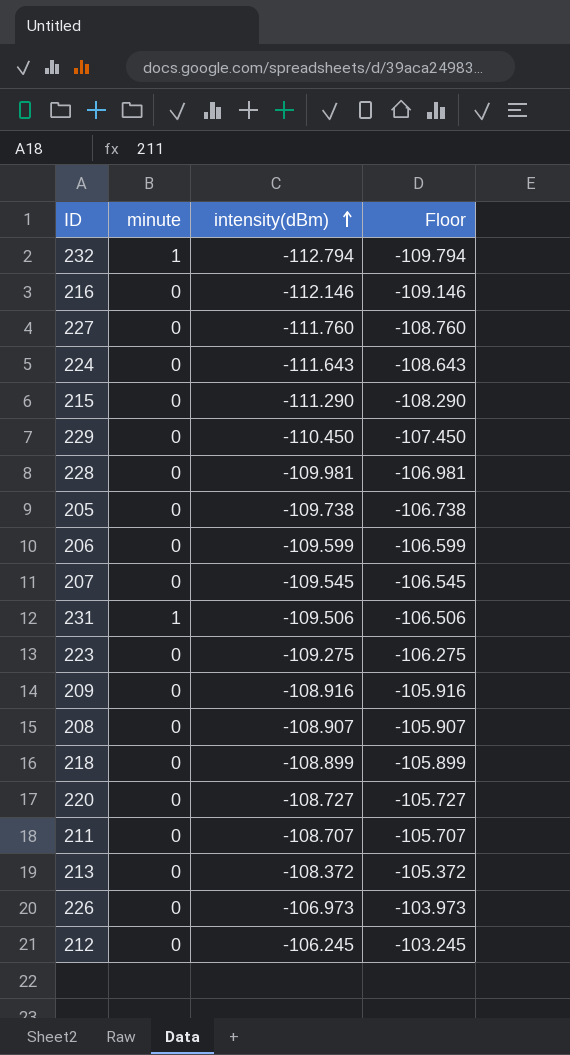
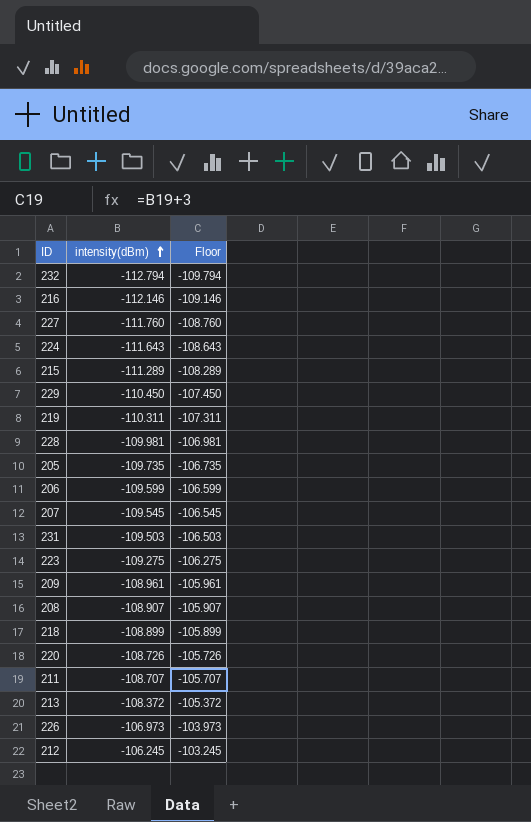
column minute | position: 2 -> none
215 | intensity(dBm): -111.290 -> -111.289
215 | Floor: -108.290 -> -108.289
row 219: none -> -110.311 | -107.311
205 | intensity(dBm): -109.738 -> -109.735
205 | Floor: -106.738 -> -106.735
231 | intensity(dBm): -109.506 -> -109.503
231 | Floor: -106.506 -> -106.503
209 | intensity(dBm): -108.916 -> -108.961
209 | Floor: -105.916 -> -105.961
220 | intensity(dBm): -108.727 -> -108.726
220 | Floor: -105.727 -> -105.726

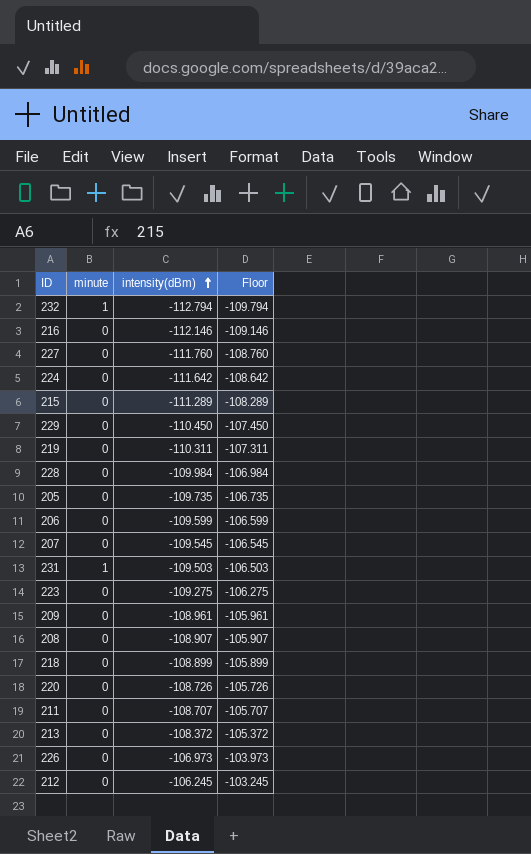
column minute | position: none -> 2
224 | intensity(dBm): -111.643 -> -111.642
224 | Floor: -108.643 -> -108.642
228 | intensity(dBm): -109.981 -> -109.984
228 | Floor: -106.981 -> -106.984

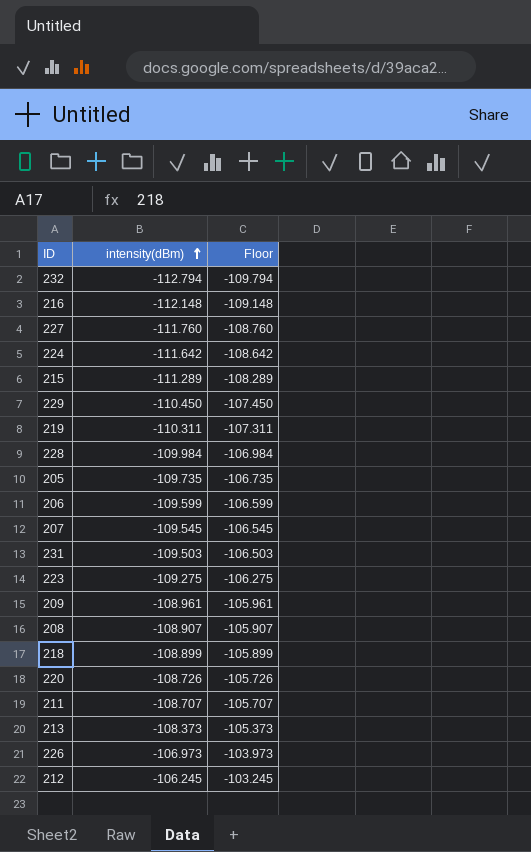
column minute | position: 2 -> none
216 | intensity(dBm): -112.146 -> -112.148
216 | Floor: -109.146 -> -109.148
213 | intensity(dBm): -108.372 -> -108.373
213 | Floor: -105.372 -> -105.373

